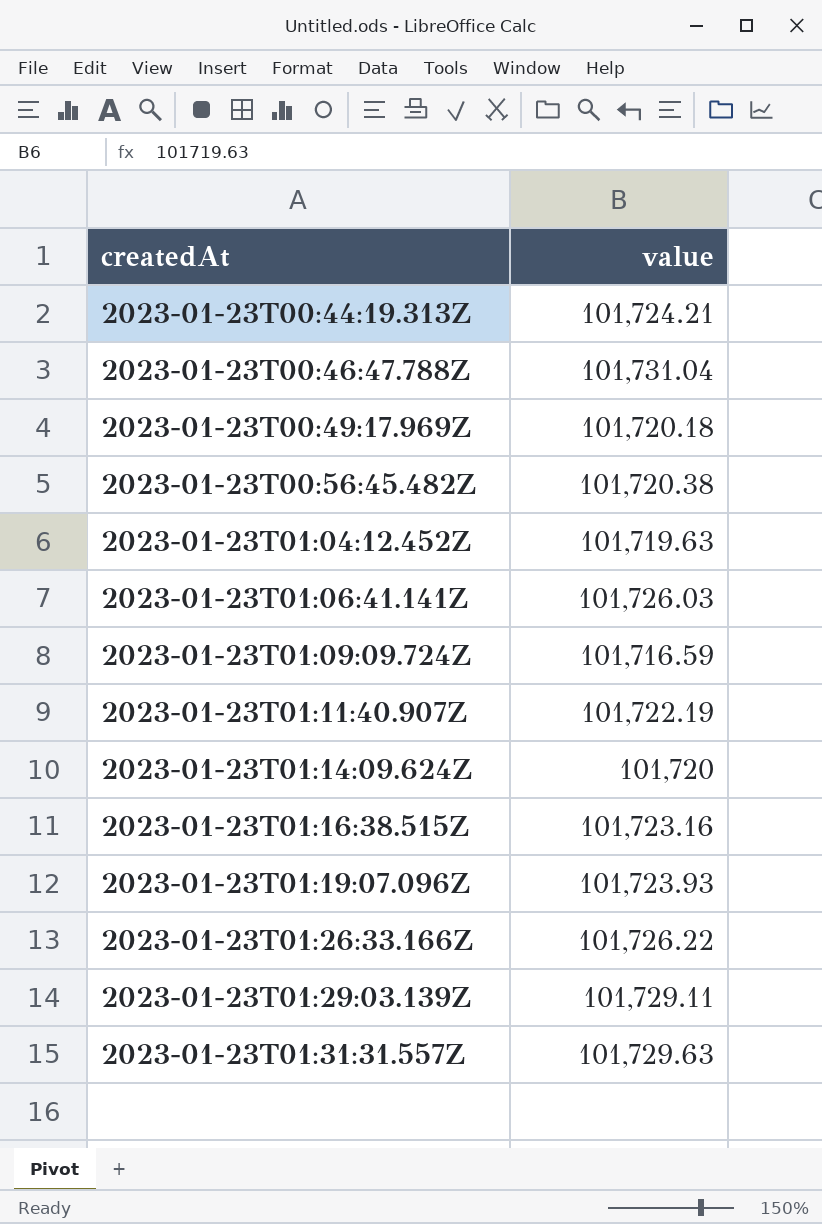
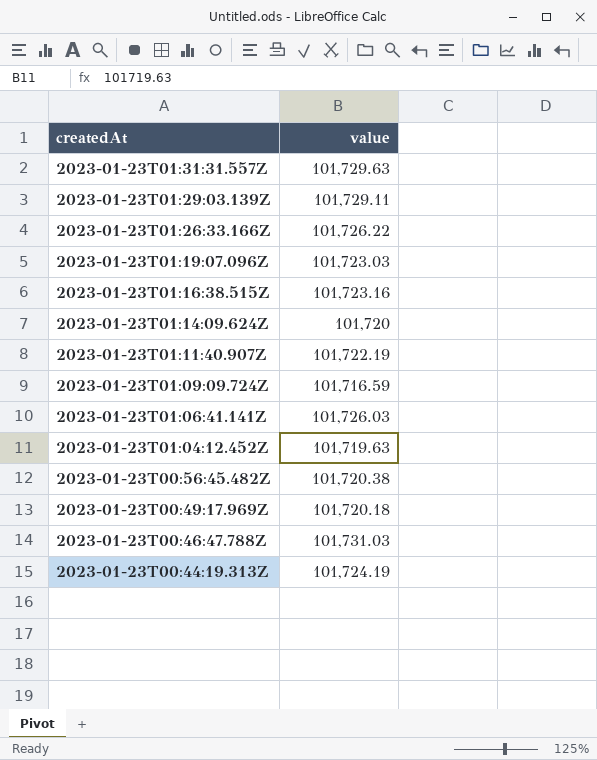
row order: createdAt ascending -> createdAt descending
2023-01-23T01:19:07.096Z | value: 101,723.93 -> 101,723.03
2023-01-23T00:46:47.788Z | value: 101,731.04 -> 101,731.03
2023-01-23T00:44:19.313Z | value: 101,724.21 -> 101,724.19

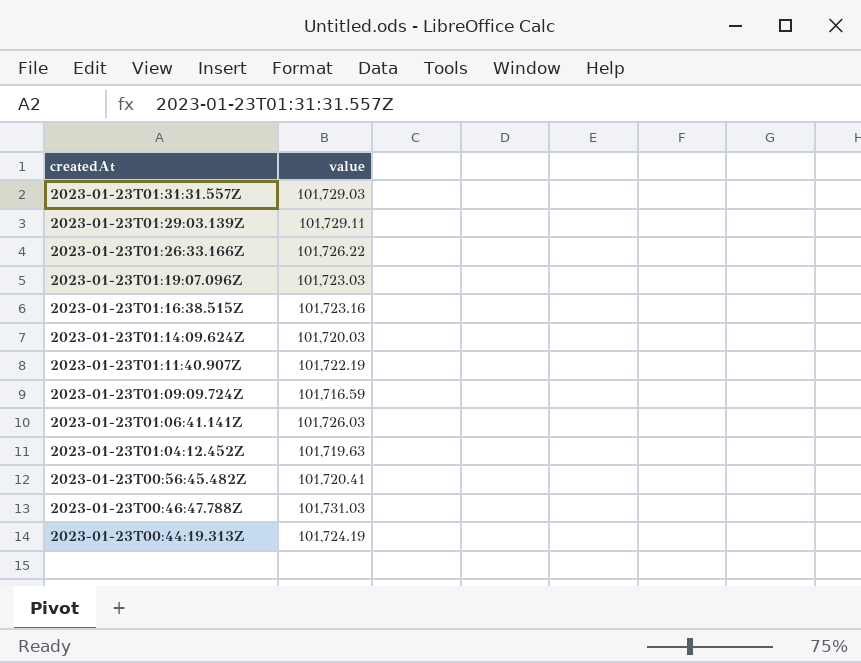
row 2023-01-23T00:49:17.969Z: 101,720.18 -> none
2023-01-23T01:31:31.557Z | value: 101,729.63 -> 101,729.03
2023-01-23T01:14:09.624Z | value: 101,720 -> 101,720.03
2023-01-23T00:56:45.482Z | value: 101,720.38 -> 101,720.41

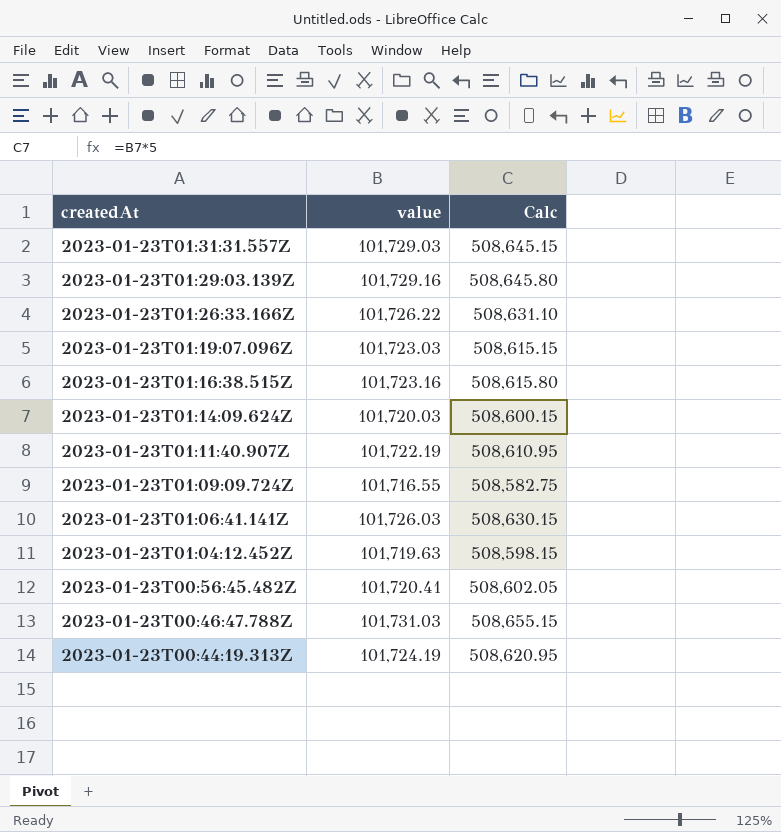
column Calc | formula: none -> [value] * 5
2023-01-23T01:29:03.139Z | value: 101,729.11 -> 101,729.16
2023-01-23T01:09:09.724Z | value: 101,716.59 -> 101,716.55

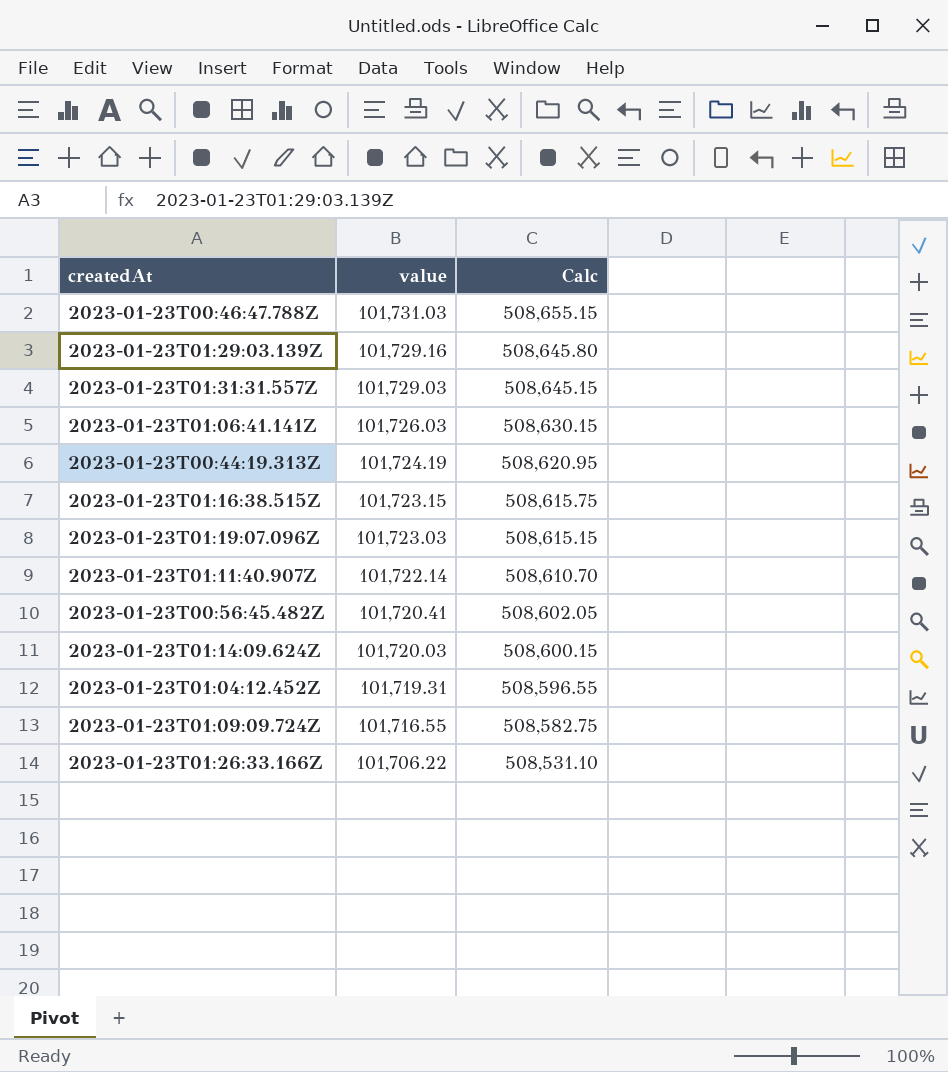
row order: createdAt descending -> value descending
2023-01-23T01:16:38.515Z | value: 101,723.16 -> 101,723.15
2023-01-23T01:16:38.515Z | Calc: 508,615.80 -> 508,615.75
2023-01-23T01:11:40.907Z | value: 101,722.19 -> 101,722.14
2023-01-23T01:11:40.907Z | Calc: 508,610.95 -> 508,610.70
2023-01-23T01:04:12.452Z | value: 101,719.63 -> 101,719.31
2023-01-23T01:04:12.452Z | Calc: 508,598.15 -> 508,596.55
2023-01-23T01:26:33.166Z | value: 101,726.22 -> 101,706.22
2023-01-23T01:26:33.166Z | Calc: 508,631.10 -> 508,531.10

